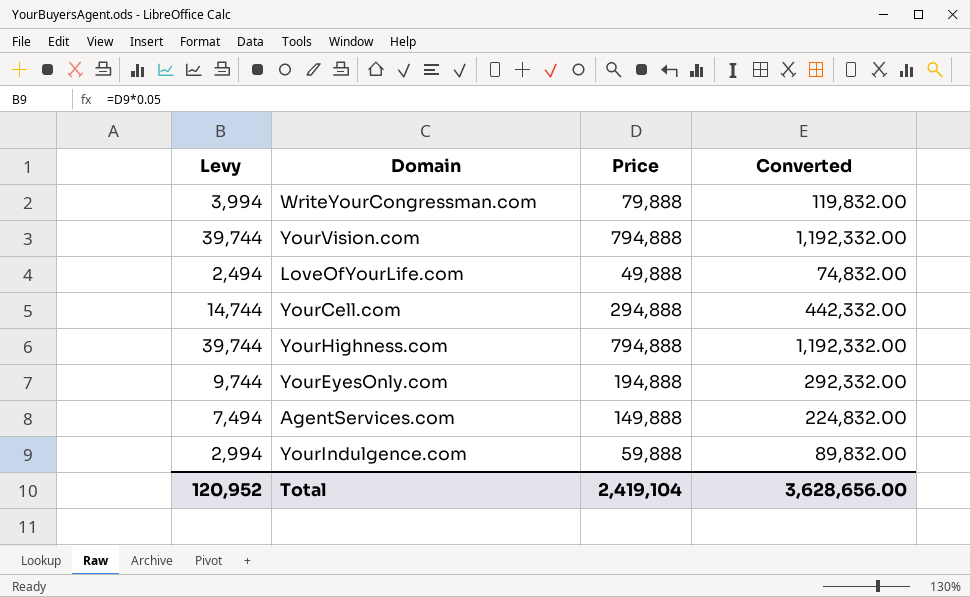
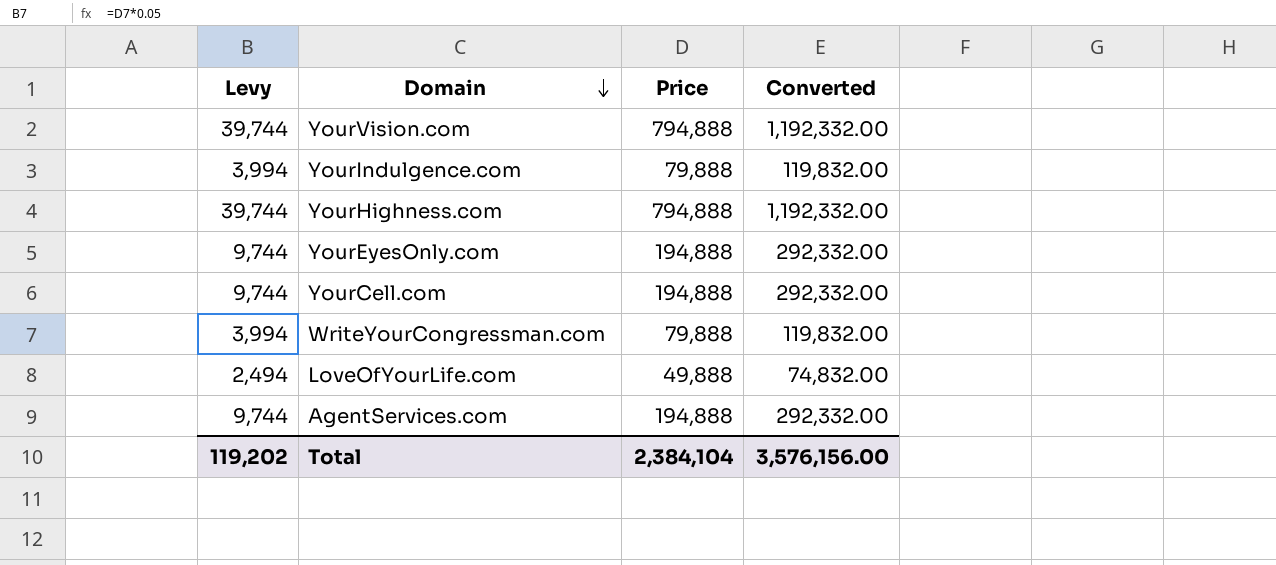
row order: none -> Domain descending
YourIndulgence.com | Levy: 2,994 -> 3,994
YourIndulgence.com | Price: 59,888 -> 79,888
YourIndulgence.com | Converted: 89,832.00 -> 119,832.00
YourCell.com | Levy: 14,744 -> 9,744
YourCell.com | Price: 294,888 -> 194,888
YourCell.com | Converted: 442,332.00 -> 292,332.00
AgentServices.com | Levy: 7,494 -> 9,744
AgentServices.com | Price: 149,888 -> 194,888
AgentServices.com | Converted: 224,832.00 -> 292,332.00
Total | Levy: 120,952 -> 119,202
Total | Price: 2,419,104 -> 2,384,104
Total | Converted: 3,628,656.00 -> 3,576,156.00

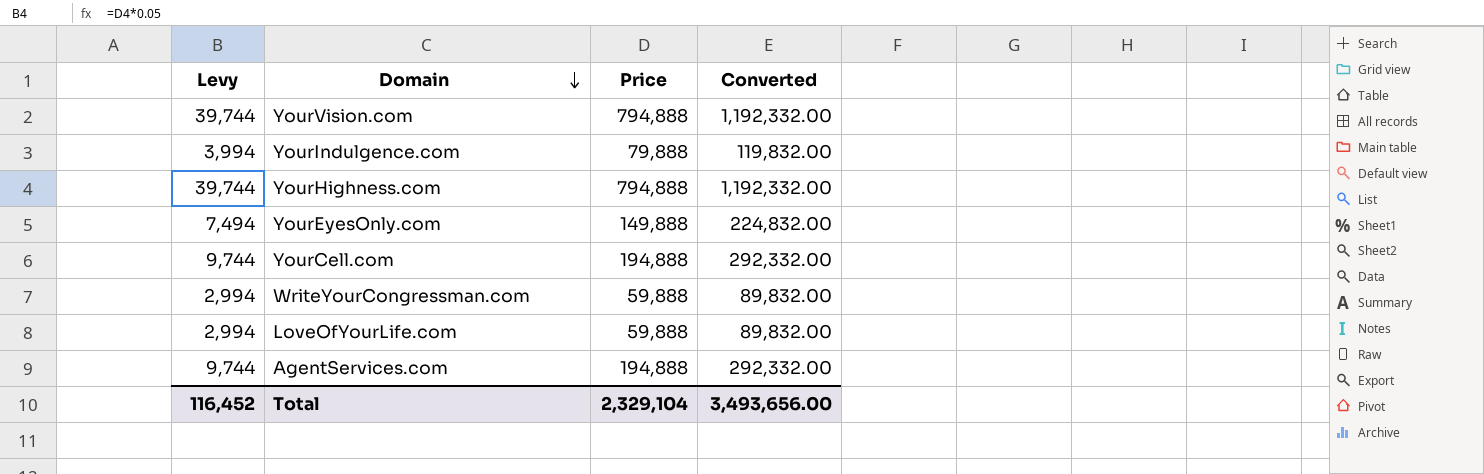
YourEyesOnly.com | Levy: 9,744 -> 7,494
YourEyesOnly.com | Price: 194,888 -> 149,888
YourEyesOnly.com | Converted: 292,332.00 -> 224,832.00
WriteYourCongressman.com | Levy: 3,994 -> 2,994
WriteYourCongressman.com | Price: 79,888 -> 59,888
WriteYourCongressman.com | Converted: 119,832.00 -> 89,832.00
LoveOfYourLife.com | Levy: 2,494 -> 2,994
LoveOfYourLife.com | Price: 49,888 -> 59,888
LoveOfYourLife.com | Converted: 74,832.00 -> 89,832.00
Total | Levy: 119,202 -> 116,452
Total | Price: 2,384,104 -> 2,329,104
Total | Converted: 3,576,156.00 -> 3,493,656.00

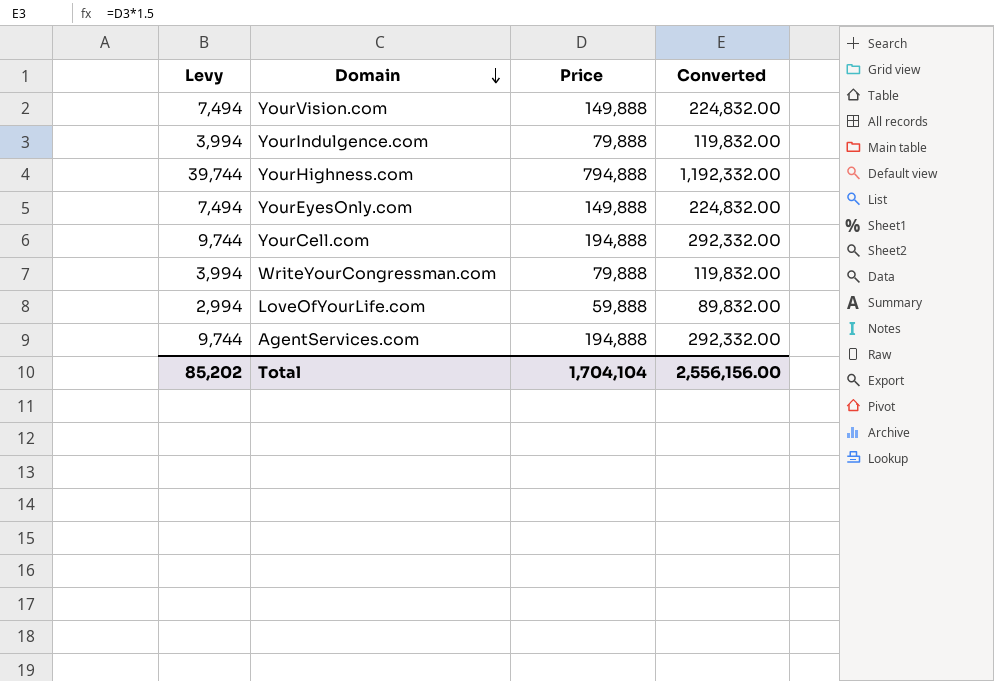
YourVision.com | Levy: 39,744 -> 7,494
YourVision.com | Price: 794,888 -> 149,888
YourVision.com | Converted: 1,192,332.00 -> 224,832.00
WriteYourCongressman.com | Levy: 2,994 -> 3,994
WriteYourCongressman.com | Price: 59,888 -> 79,888
WriteYourCongressman.com | Converted: 89,832.00 -> 119,832.00
Total | Levy: 116,452 -> 85,202
Total | Price: 2,329,104 -> 1,704,104
Total | Converted: 3,493,656.00 -> 2,556,156.00

